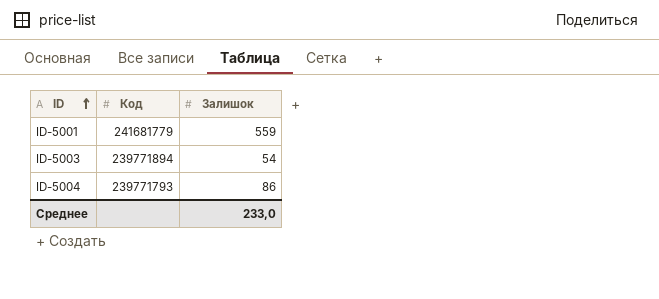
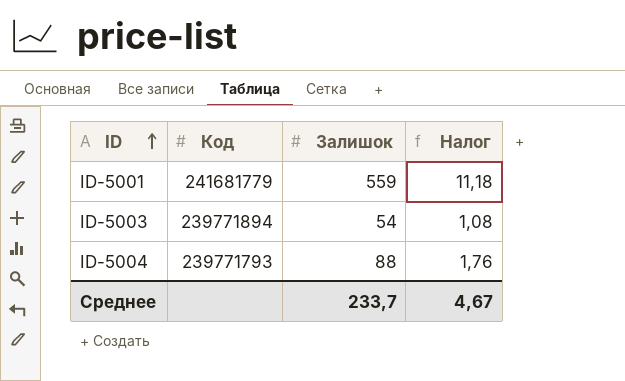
column Налог | formula: none -> [Залишок] * 0,02
ID-5004 | Залишок: 86 -> 88
Среднее | Залишок: 233,0 -> 233,7

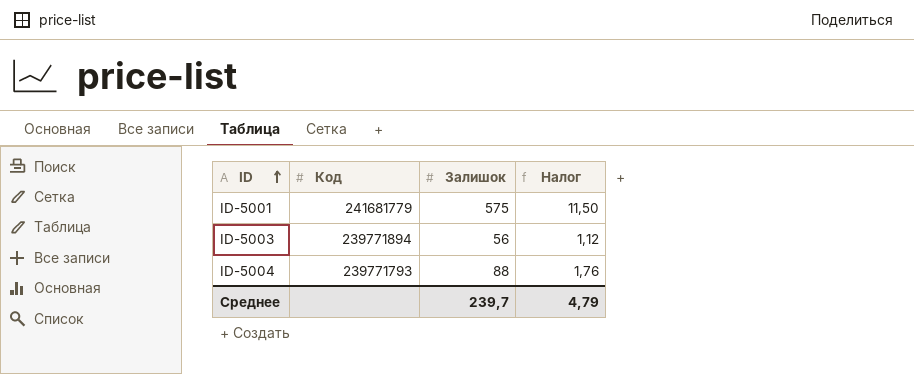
ID-5001 | Залишок: 559 -> 575
ID-5001 | Налог: 11,18 -> 11,50
ID-5003 | Залишок: 54 -> 56
ID-5003 | Налог: 1,08 -> 1,12
Среднее | Залишок: 233,7 -> 239,7
Среднее | Налог: 4,67 -> 4,79

